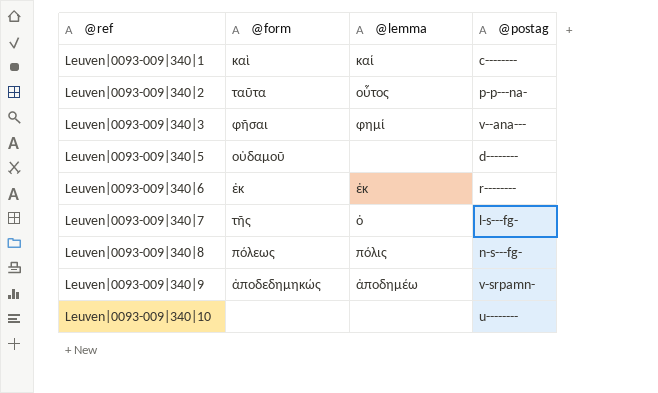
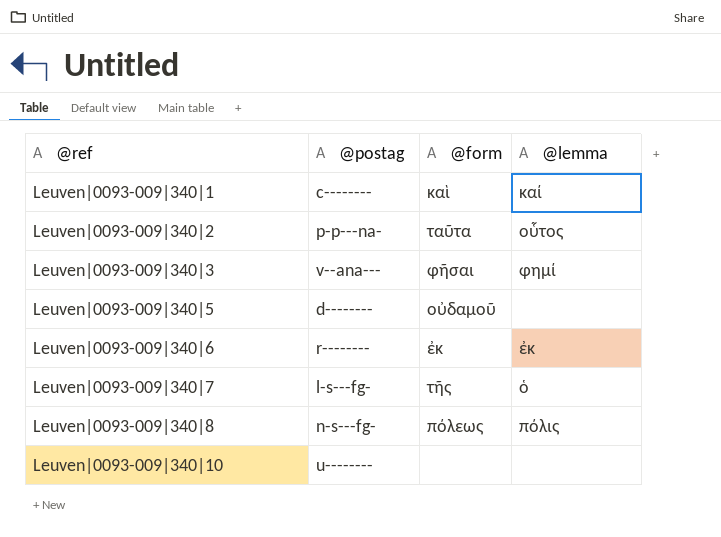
column @postag | position: 4 -> 2
row Leuven|0093-009|340|9: ἀποδεδημηκώς | ἀποδημέω | v-srpamn- -> none

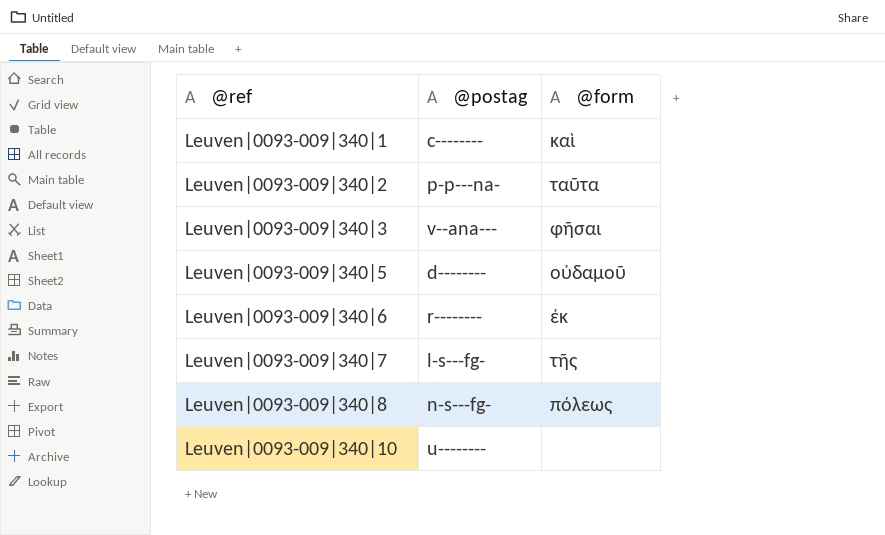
column @lemma | position: 4 -> none

